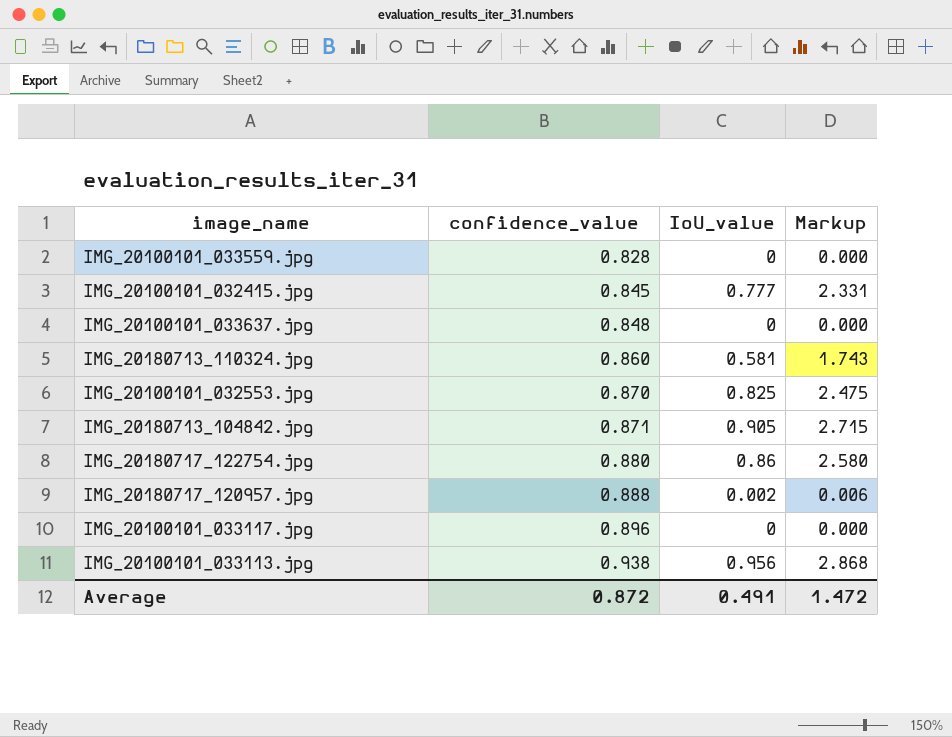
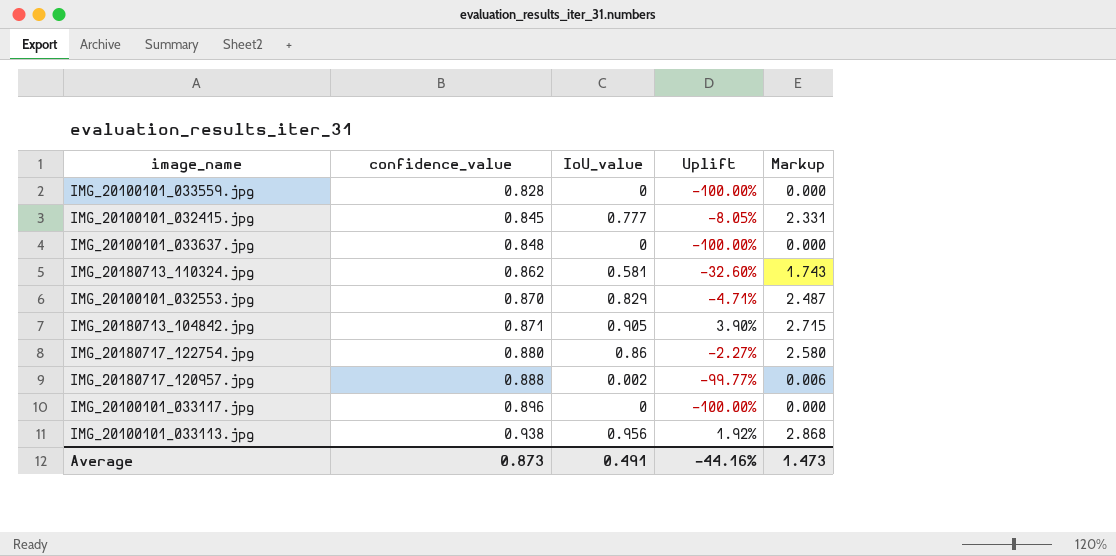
column Uplift | formula: none -> ([IoU_value] - [confidence_value]) / [confidence_value]
IMG_20180713_110324.jpg | confidence_value: 0.860 -> 0.862
IMG_20100101_032553.jpg | IoU_value: 0.825 -> 0.829
IMG_20100101_032553.jpg | Markup: 2.475 -> 2.487
Average | confidence_value: 0.872 -> 0.873
Average | Markup: 1.472 -> 1.473

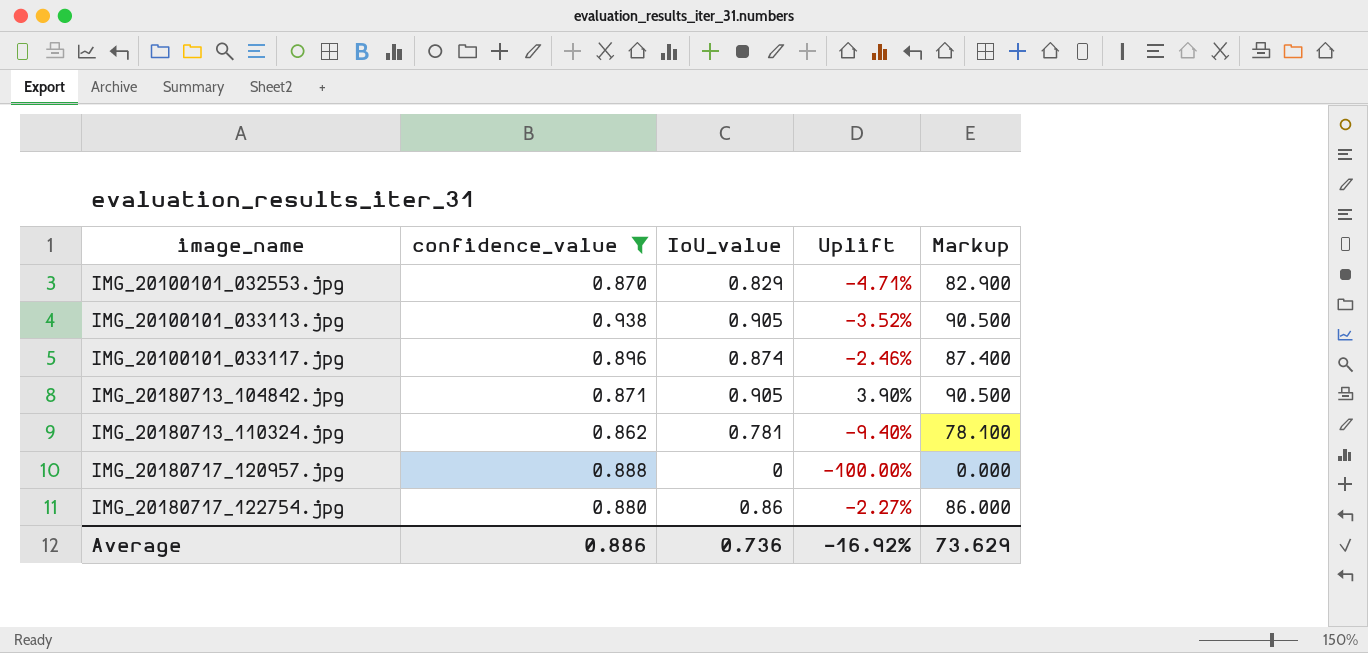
filter: none -> confidence_value >= 0.862
row order: confidence_value ascending -> image_name ascending
column Markup | formula: [IoU_value] * 3 -> [IoU_value] * 100
IMG_20100101_033113.jpg | IoU_value: 0.956 -> 0.905
IMG_20100101_033113.jpg | Uplift: 1.92% -> -3.52%
IMG_20100101_033117.jpg | IoU_value: 0 -> 0.874
IMG_20100101_033117.jpg | Uplift: -100.00% -> -2.46%
IMG_20180713_110324.jpg | IoU_value: 0.581 -> 0.781
IMG_20180713_110324.jpg | Uplift: -32.60% -> -9.40%
IMG_20180717_120957.jpg | IoU_value: 0.002 -> 0
IMG_20180717_120957.jpg | Uplift: -99.77% -> -100.00%
Average | confidence_value: 0.873 -> 0.886
Average | IoU_value: 0.491 -> 0.736
Average | Uplift: -44.16% -> -16.92%
Average | Markup: 1.473 -> 73.629

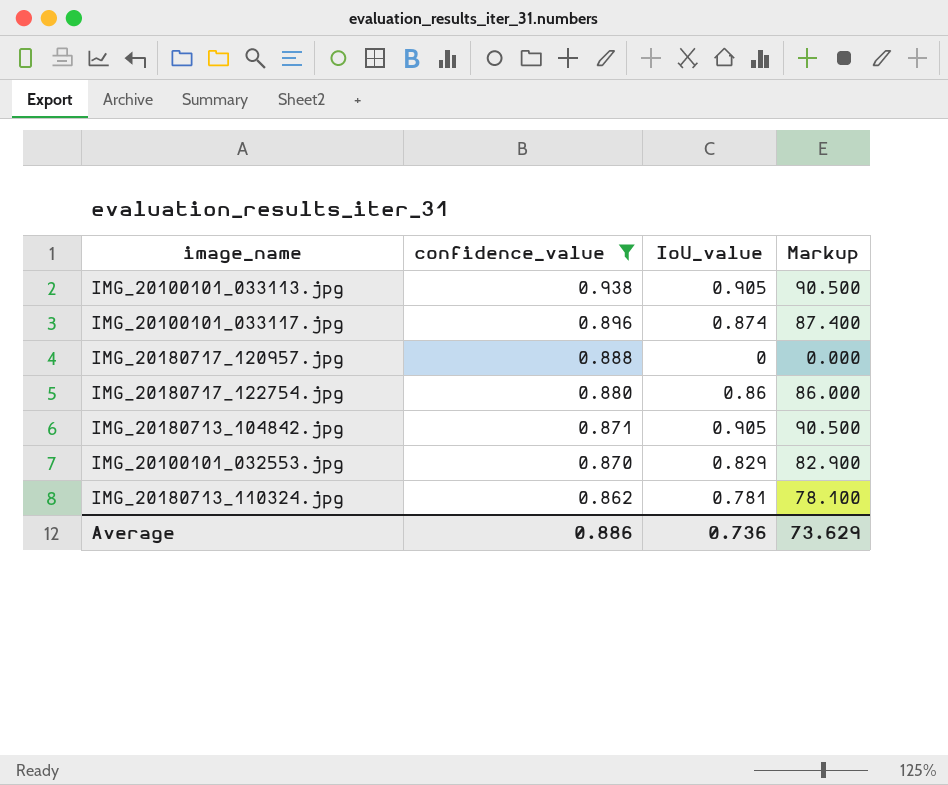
row order: image_name ascending -> confidence_value descending
column Uplift | formula: ([IoU_value] - [confidence_value]) / [confidence_value] -> none

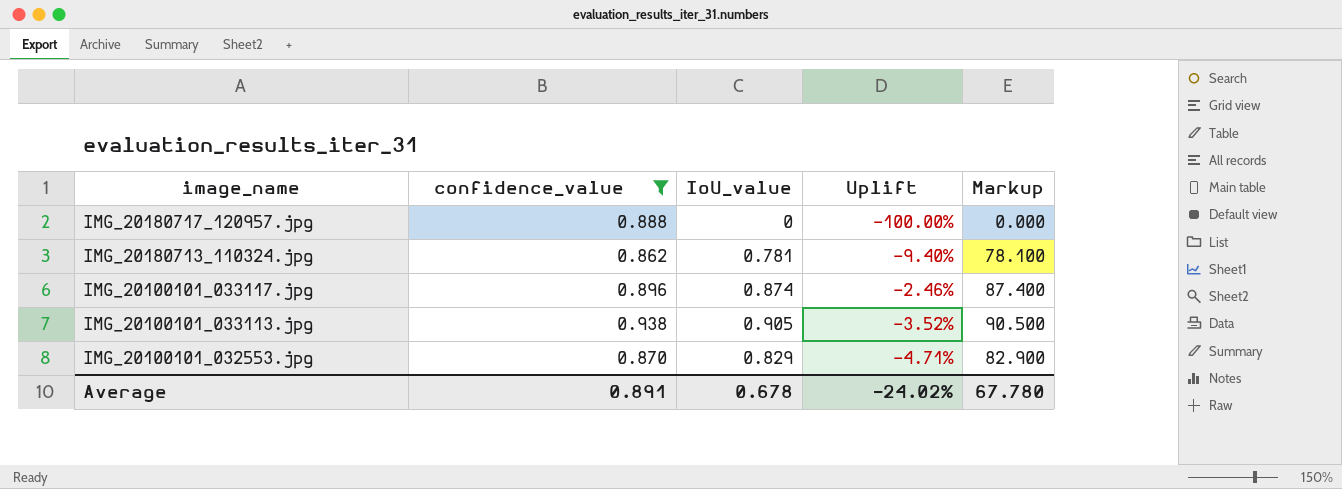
row order: confidence_value descending -> image_name descending
column Uplift | formula: none -> ([IoU_value] - [confidence_value]) / [confidence_value]
row IMG_20180717_122754.jpg: 0.880 | 0.86 | 86.000 -> none
row IMG_20180713_104842.jpg: 0.871 | 0.905 | 90.500 -> none
Average | confidence_value: 0.886 -> 0.891
Average | IoU_value: 0.736 -> 0.678
Average | Markup: 73.629 -> 67.780

